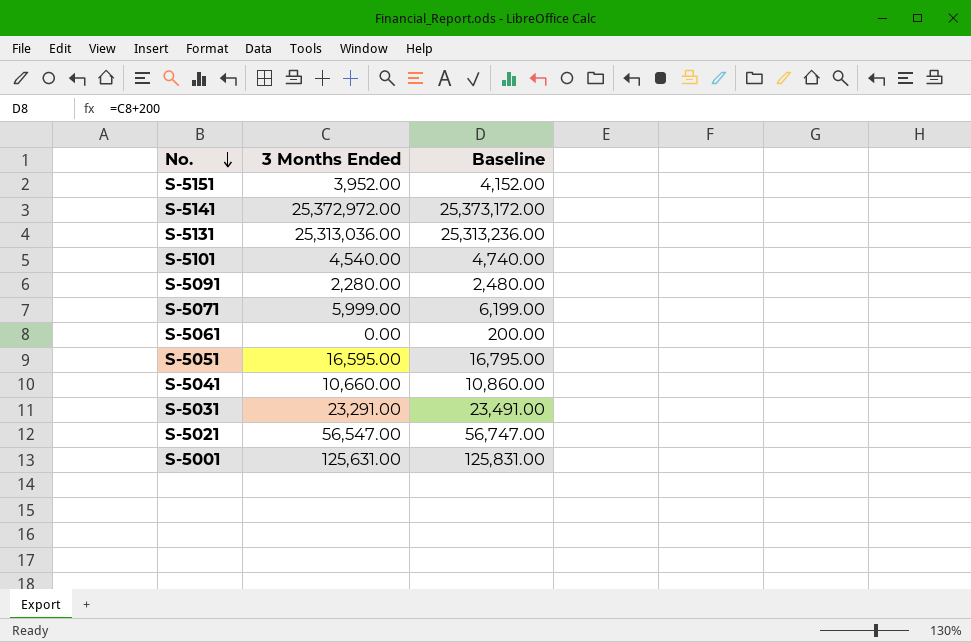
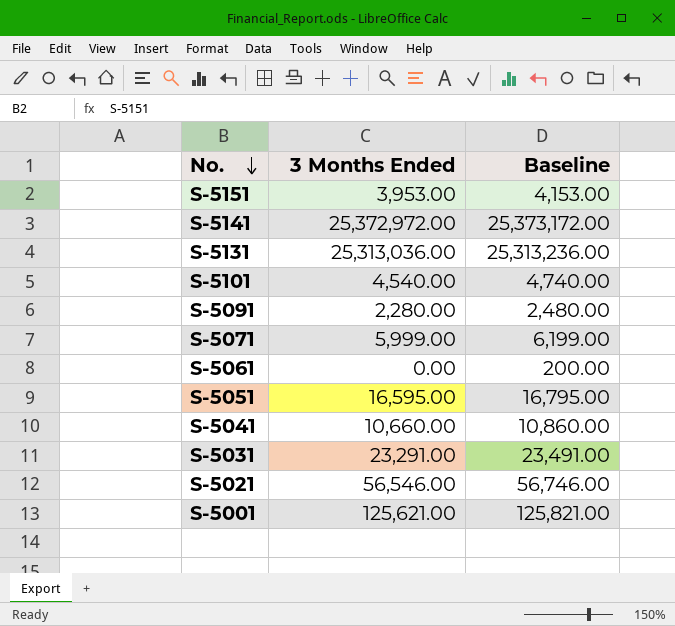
S-5151 | 3 Months Ended: 3,952.00 -> 3,953.00
S-5151 | Baseline: 4,152.00 -> 4,153.00
S-5021 | 3 Months Ended: 56,547.00 -> 56,546.00
S-5021 | Baseline: 56,747.00 -> 56,746.00
S-5001 | 3 Months Ended: 125,631.00 -> 125,621.00
S-5001 | Baseline: 125,831.00 -> 125,821.00

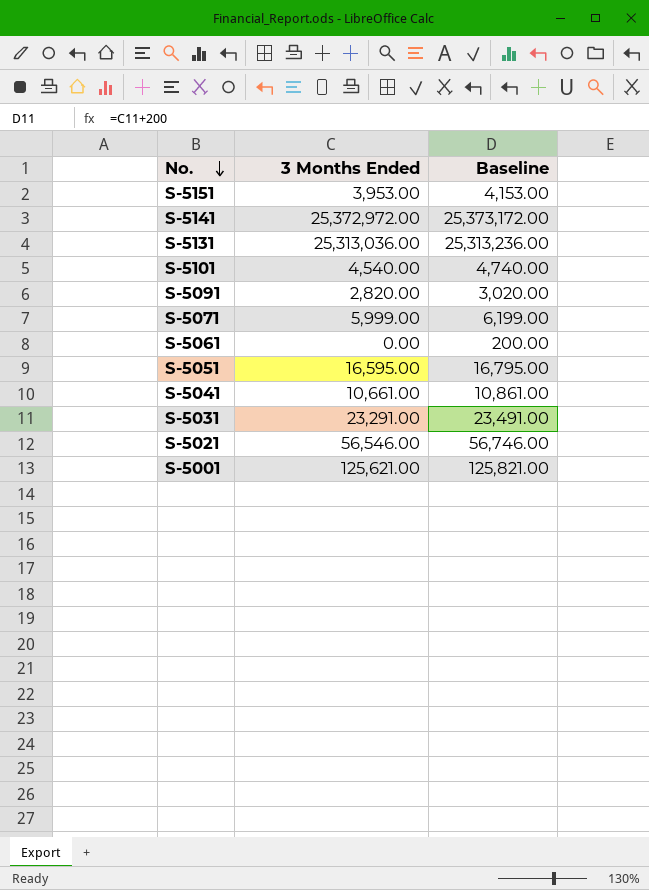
S-5091 | 3 Months Ended: 2,280.00 -> 2,820.00
S-5091 | Baseline: 2,480.00 -> 3,020.00
S-5041 | 3 Months Ended: 10,660.00 -> 10,661.00
S-5041 | Baseline: 10,860.00 -> 10,861.00

